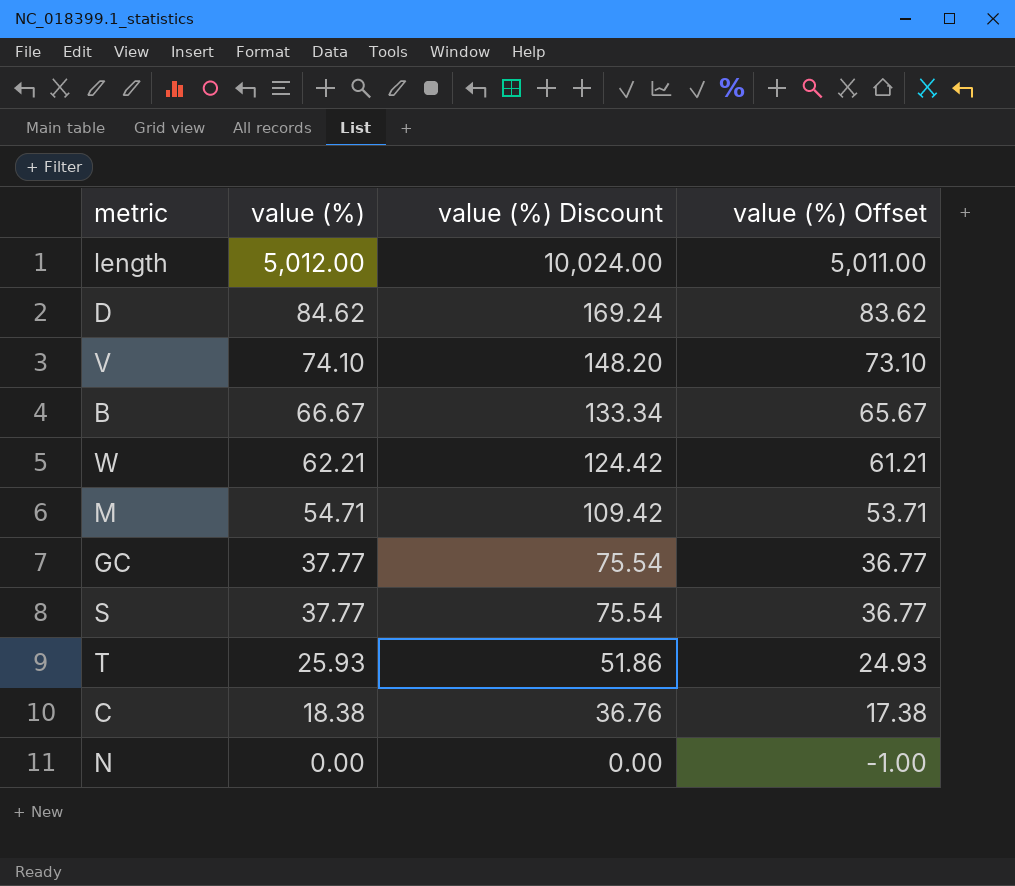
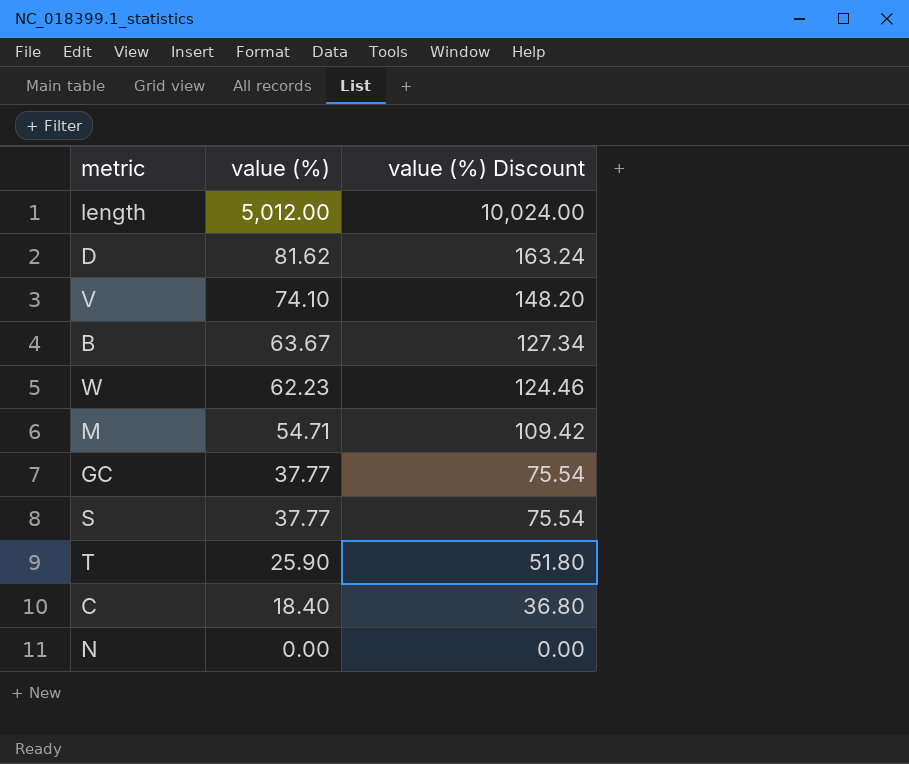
column value (%) Offset | formula: [value (%)] - 1 -> none
D | value (%): 84.62 -> 81.62
D | value (%) Discount: 169.24 -> 163.24
B | value (%): 66.67 -> 63.67
B | value (%) Discount: 133.34 -> 127.34
W | value (%): 62.21 -> 62.23
W | value (%) Discount: 124.42 -> 124.46
T | value (%): 25.93 -> 25.90
T | value (%) Discount: 51.86 -> 51.80
C | value (%): 18.38 -> 18.40
C | value (%) Discount: 36.76 -> 36.80

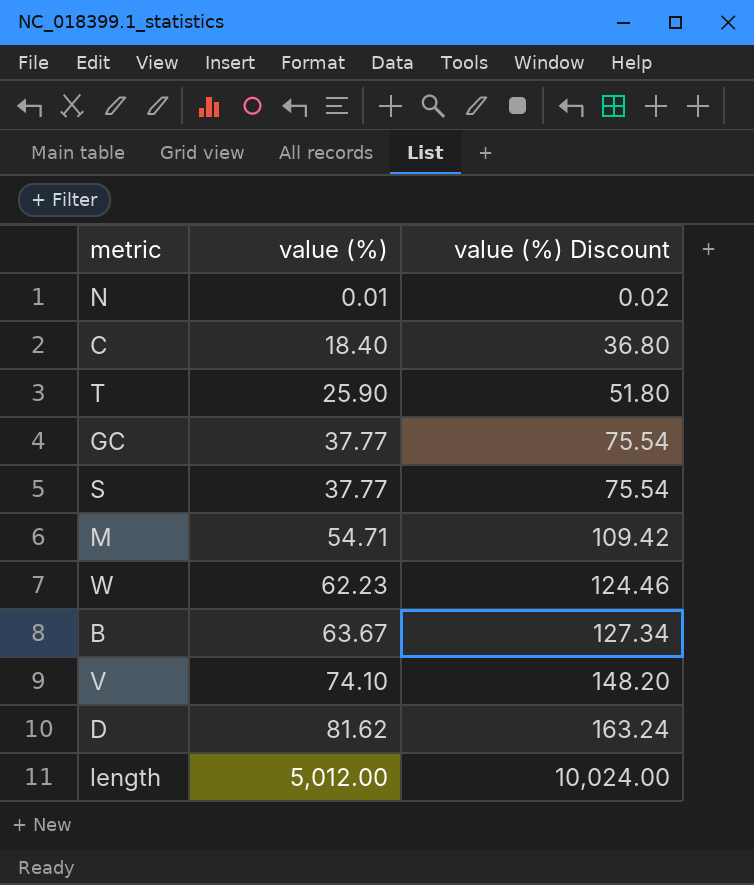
row order: value (%) descending -> value (%) ascending
N | value (%): 0.00 -> 0.01
N | value (%) Discount: 0.00 -> 0.02

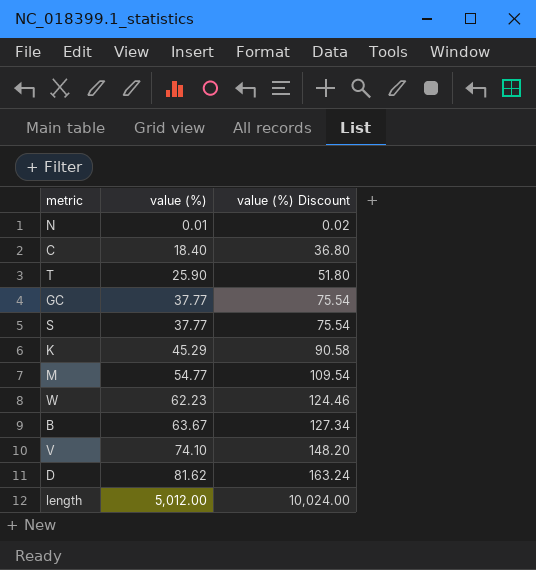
row K: none -> 45.29 | 90.58
M | value (%): 54.71 -> 54.77
M | value (%) Discount: 109.42 -> 109.54

